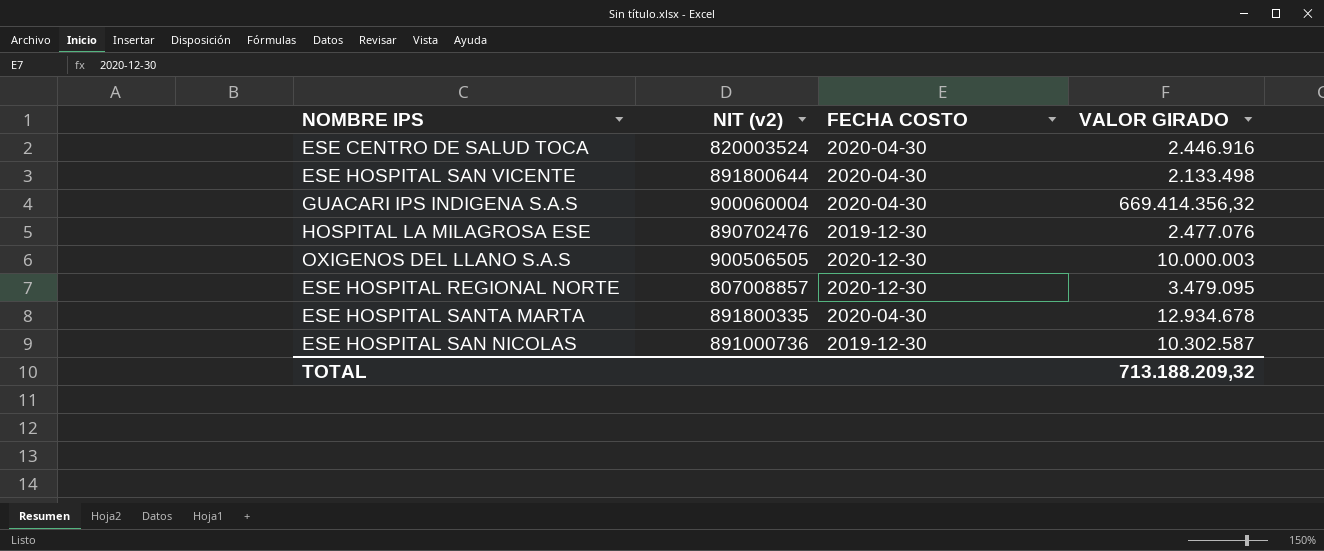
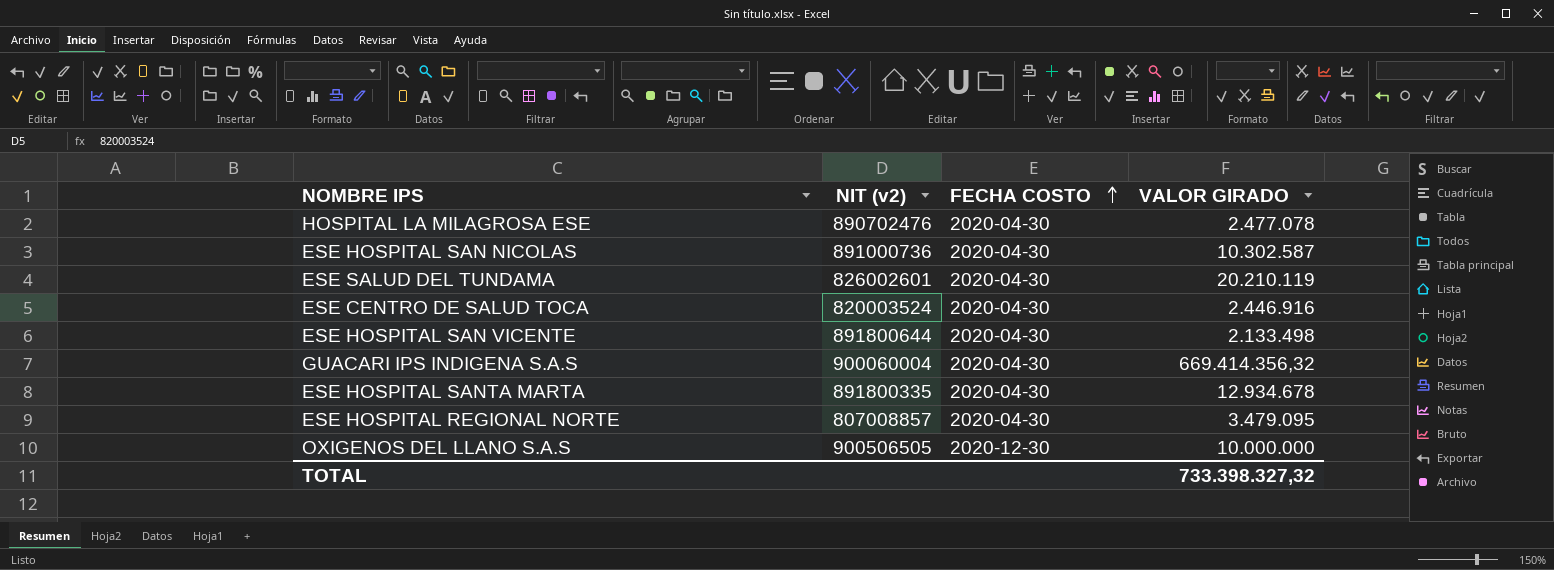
row order: none -> FECHA COSTO ascending
HOSPITAL LA MILAGROSA ESE | FECHA COSTO: 2019-12-30 -> 2020-04-30
HOSPITAL LA MILAGROSA ESE | VALOR GIRADO: 2.477.076 -> 2.477.078
ESE HOSPITAL SAN NICOLAS | FECHA COSTO: 2019-12-30 -> 2020-04-30
row ESE SALUD DEL TUNDAMA: none -> 826002601 | 2020-04-30 | 20.210.119
ESE HOSPITAL REGIONAL NORTE | FECHA COSTO: 2020-12-30 -> 2020-04-30
OXIGENOS DEL LLANO S.A.S | VALOR GIRADO: 10.000.003 -> 10.000.000
TOTAL | VALOR GIRADO: 713.188.209,32 -> 733.398.327,32

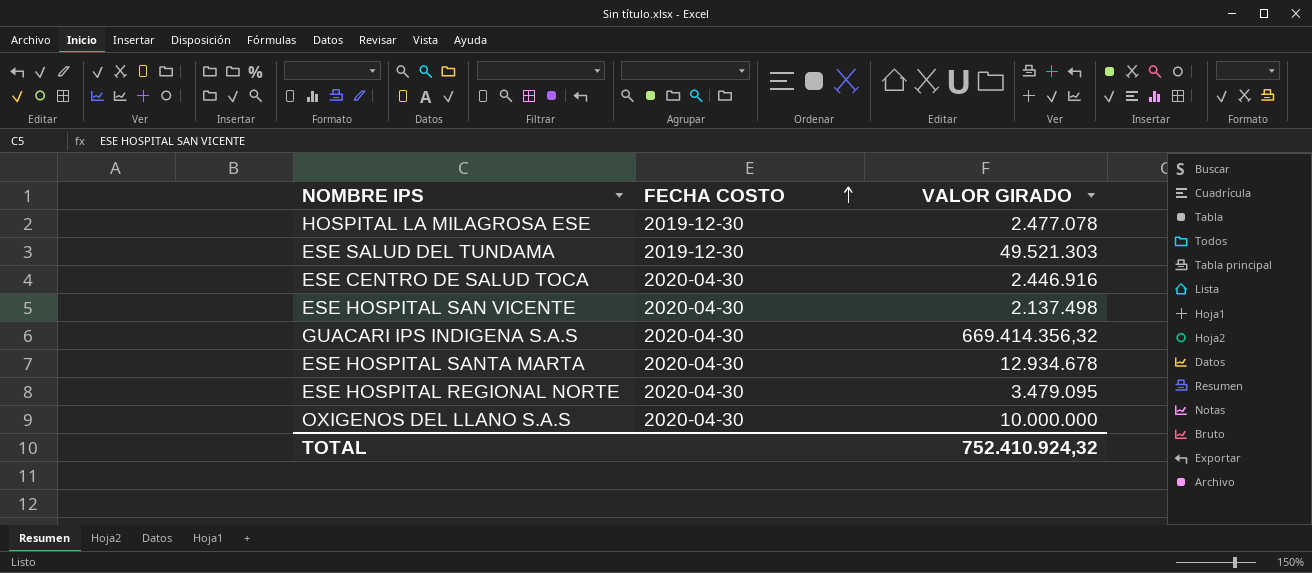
column NIT (v2) | position: 2 -> none
row ESE HOSPITAL SAN NICOLAS: 891000736 | 2020-04-30 | 10.302.587 -> none
HOSPITAL LA MILAGROSA ESE | FECHA COSTO: 2020-04-30 -> 2019-12-30
ESE SALUD DEL TUNDAMA | FECHA COSTO: 2020-04-30 -> 2019-12-30
ESE SALUD DEL TUNDAMA | VALOR GIRADO: 20.210.119 -> 49.521.303
ESE HOSPITAL SAN VICENTE | VALOR GIRADO: 2.133.498 -> 2.137.498
OXIGENOS DEL LLANO S.A.S | FECHA COSTO: 2020-12-30 -> 2020-04-30
TOTAL | VALOR GIRADO: 733.398.327,32 -> 752.410.924,32

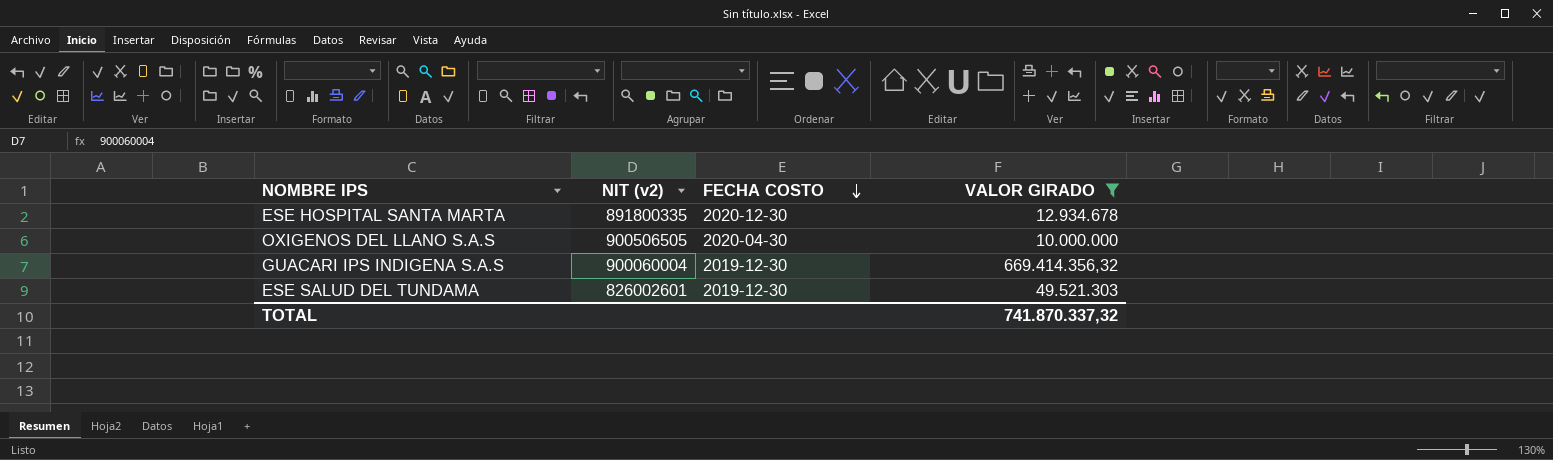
filter: none -> VALOR GIRADO >= 10.000.000
row order: FECHA COSTO ascending -> FECHA COSTO descending
column NIT (v2) | position: none -> 2
ESE HOSPITAL SANTA MARTA | FECHA COSTO: 2020-04-30 -> 2020-12-30
GUACARI IPS INDIGENA S.A.S | FECHA COSTO: 2020-04-30 -> 2019-12-30
TOTAL | VALOR GIRADO: 752.410.924,32 -> 741.870.337,32

